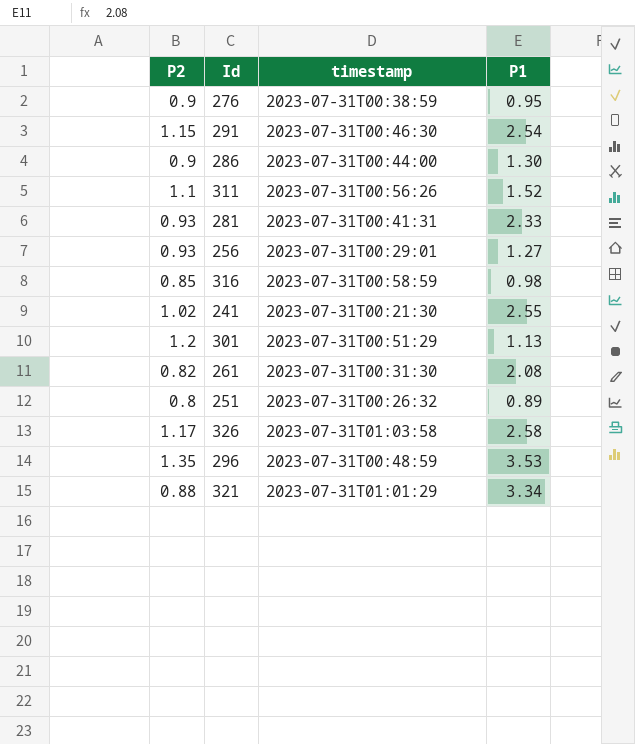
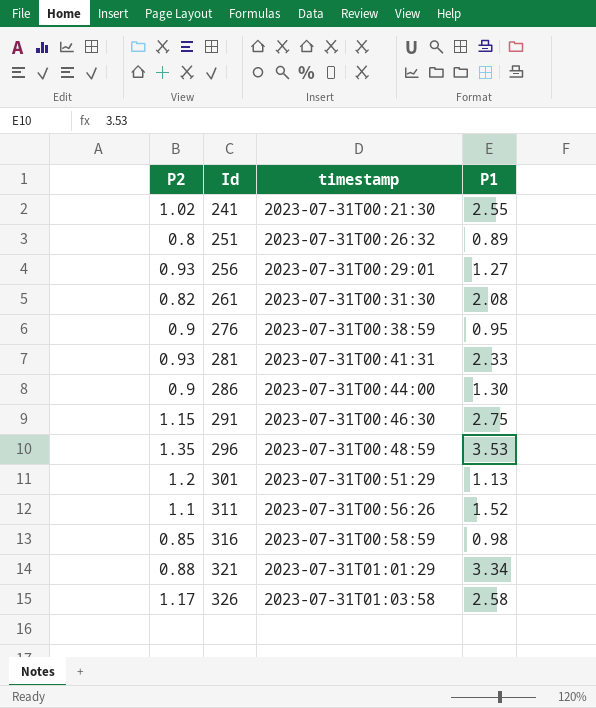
row order: none -> Id ascending
291 | P1: 2.54 -> 2.75

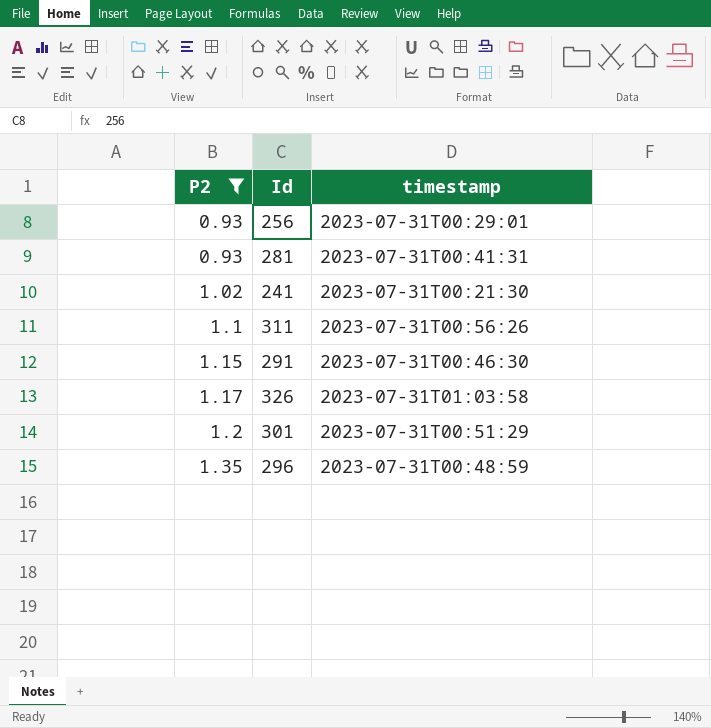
filter: none -> P2 >= 0.93
row order: Id ascending -> P2 ascending
column P1 | position: 4 -> none

